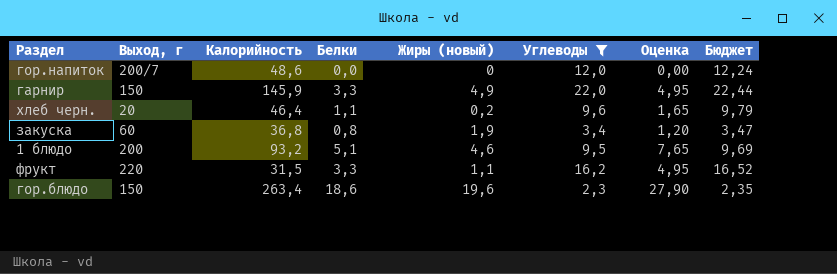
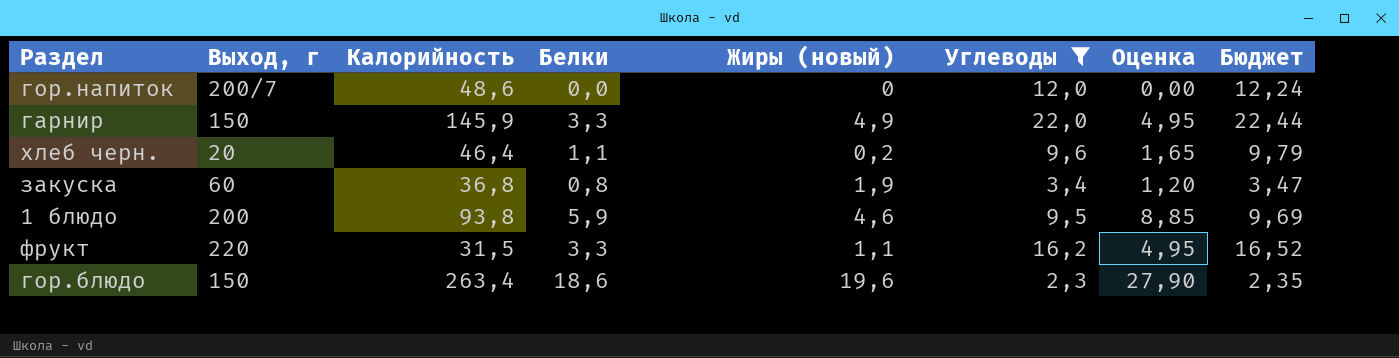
1 блюдо | Калорийность: 93,2 -> 93,8
1 блюдо | Белки: 5,1 -> 5,9
1 блюдо | Оценка: 7,65 -> 8,85

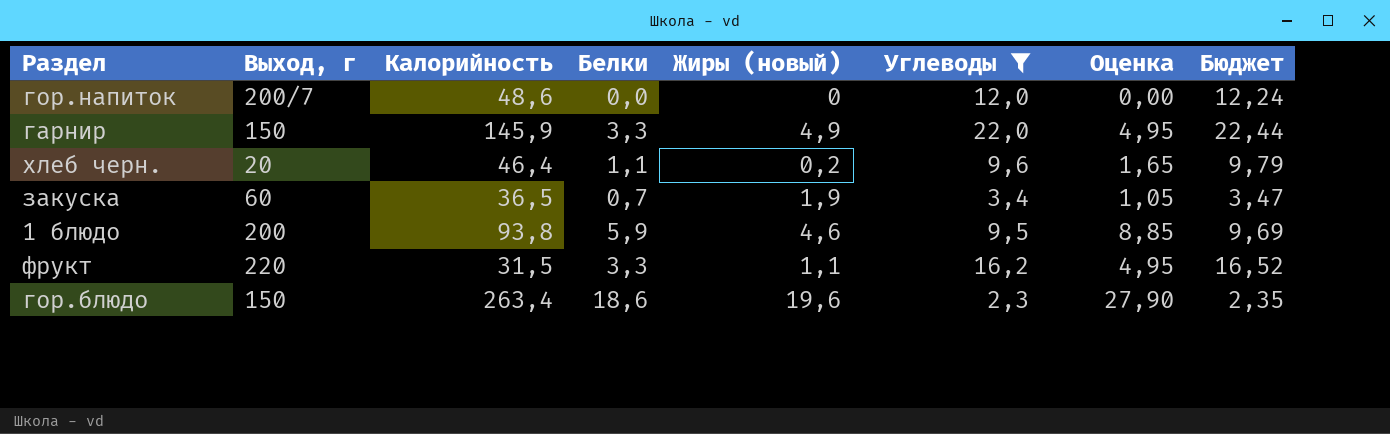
закуска | Калорийность: 36,8 -> 36,5
закуска | Белки: 0,8 -> 0,7
закуска | Оценка: 1,20 -> 1,05

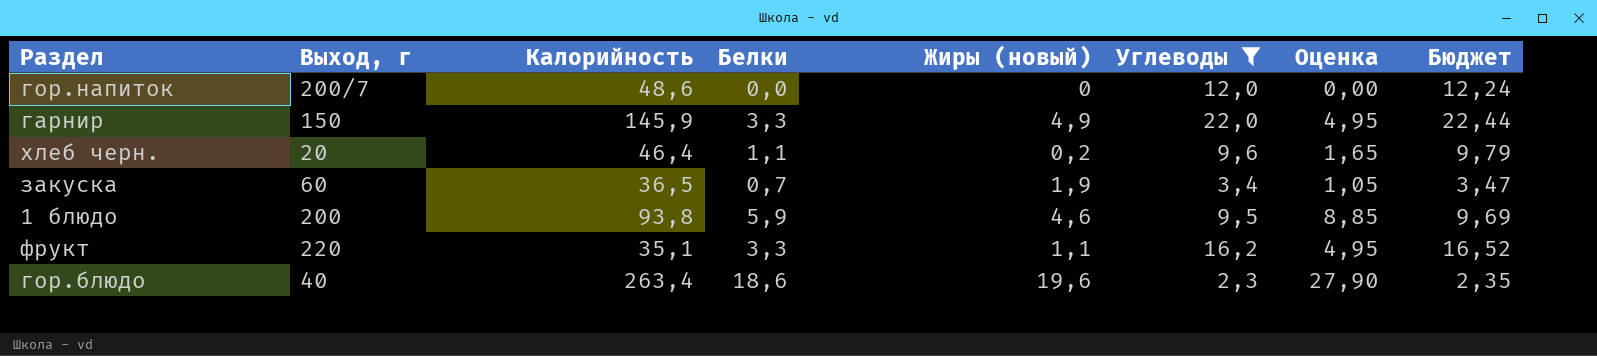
фрукт | Калорийность: 31,5 -> 35,1
гор.блюдо | Выход, г: 150 -> 40

